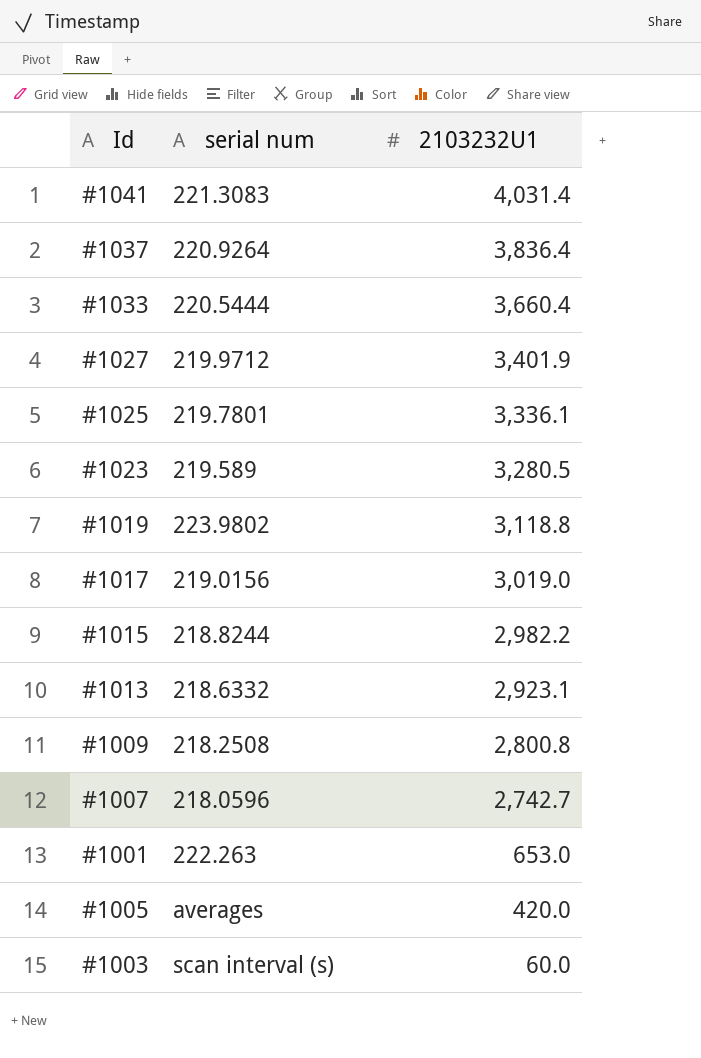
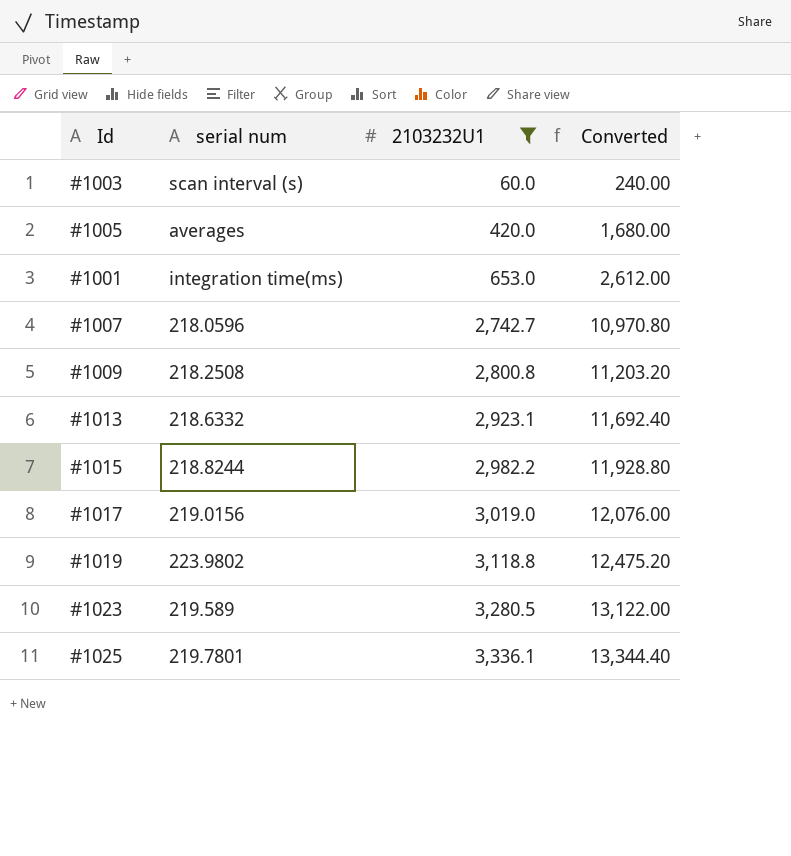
filter: none -> 2103232U1 <= 3,336.1
row order: 2103232U1 descending -> 2103232U1 ascending
column Converted | formula: none -> [2103232U1] * 4
#1001 | serial num: 222.263 -> integration time(ms)

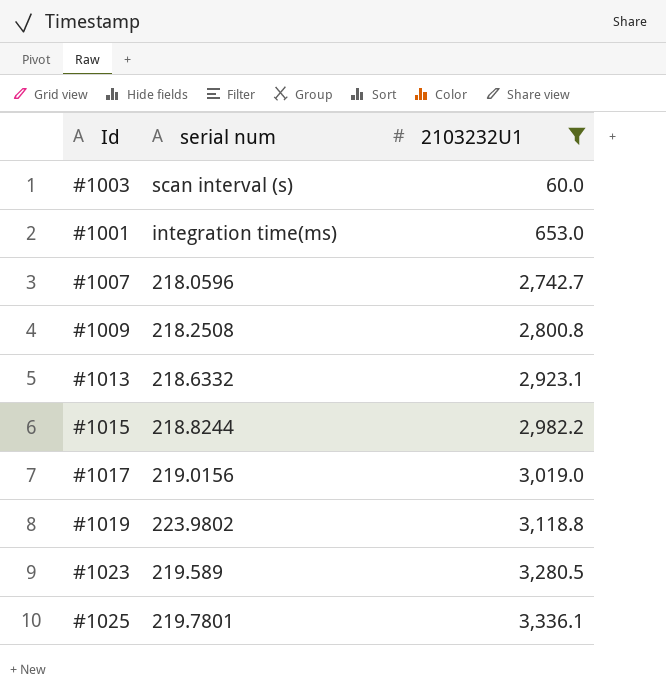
column Converted | formula: [2103232U1] * 4 -> none
row #1005: averages | 420.0 | 1,680.00 -> none

